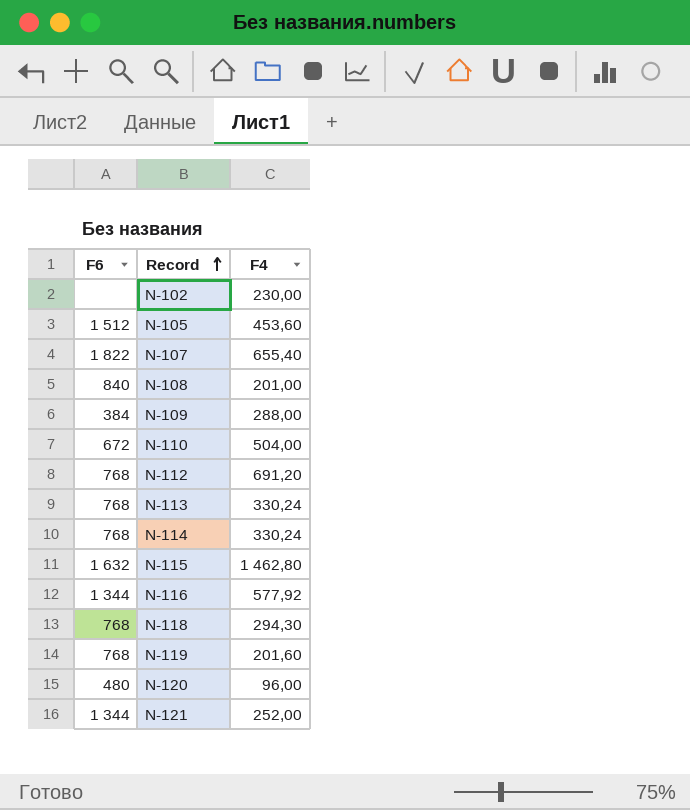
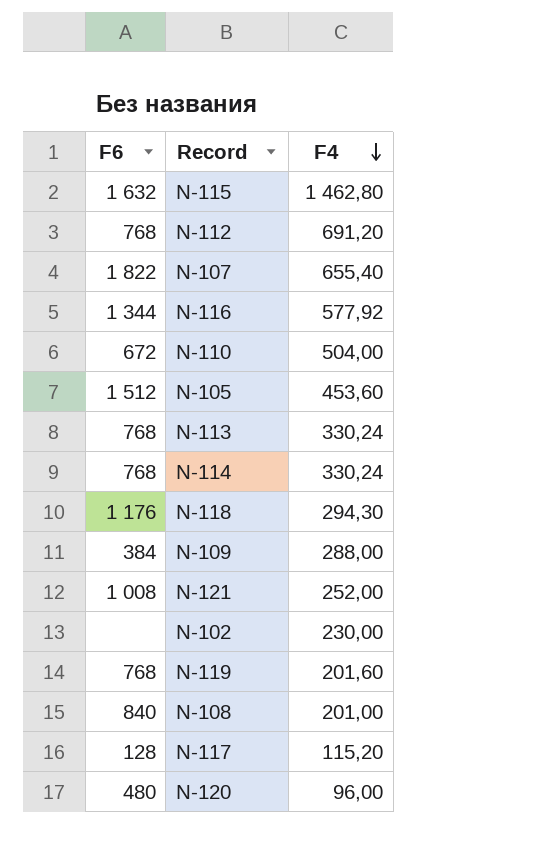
row order: Record ascending -> F4 descending
N-118 | F6: 768 -> 1 176
N-121 | F6: 1 344 -> 1 008
row N-117: none -> 128 | 115,20

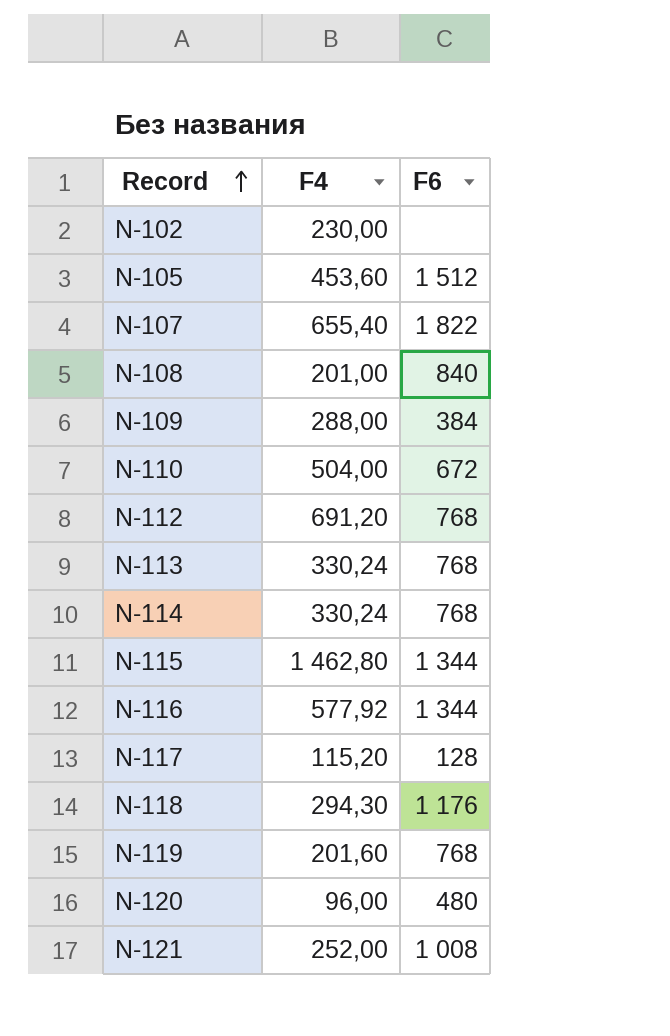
row order: F4 descending -> Record ascending
column F6 | position: 1 -> 3
N-115 | F6: 1 632 -> 1 344

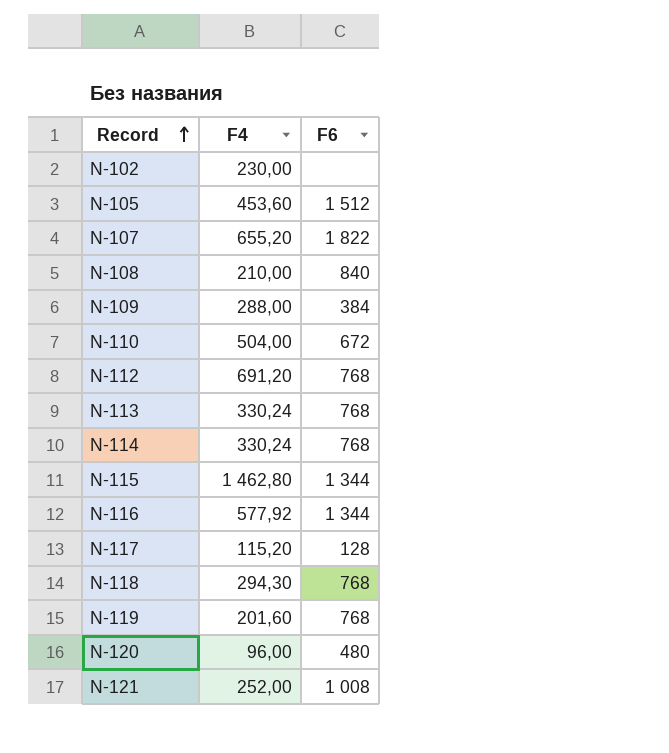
N-107 | F4: 655,40 -> 655,20
N-108 | F4: 201,00 -> 210,00
N-118 | F6: 1 176 -> 768

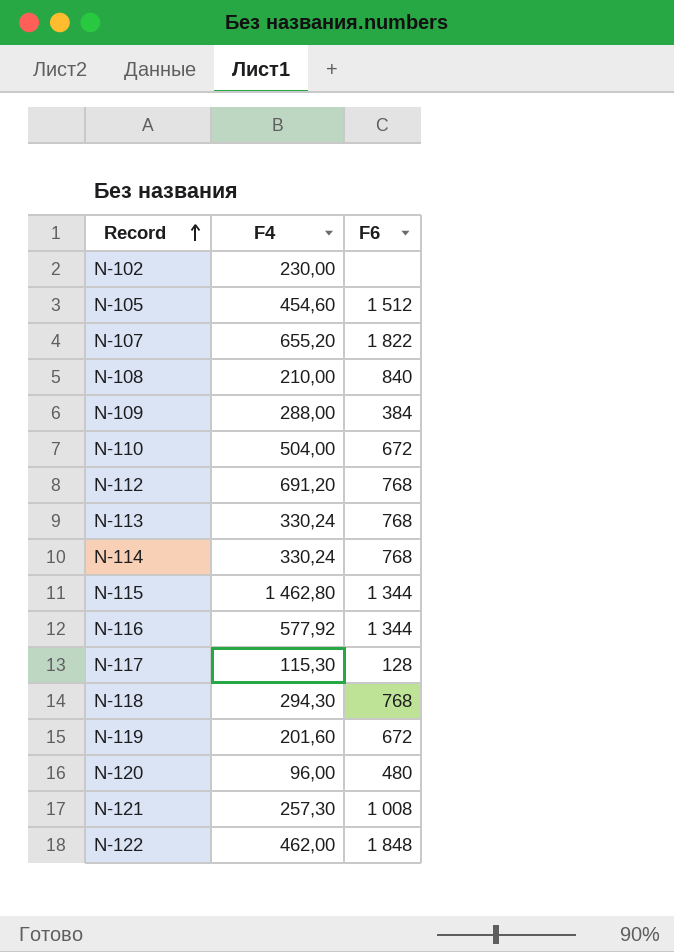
N-105 | F4: 453,60 -> 454,60
N-117 | F4: 115,20 -> 115,30
N-119 | F6: 768 -> 672
N-121 | F4: 252,00 -> 257,30
row N-122: none -> 462,00 | 1 848

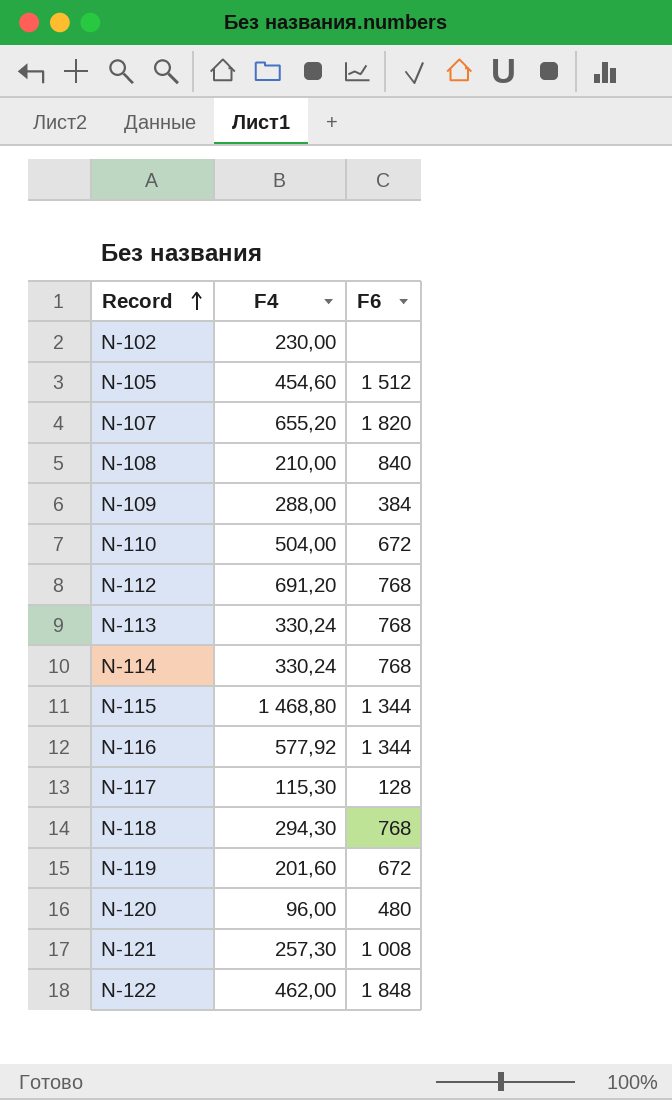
N-107 | F6: 1 822 -> 1 820
N-115 | F4: 1 462,80 -> 1 468,80

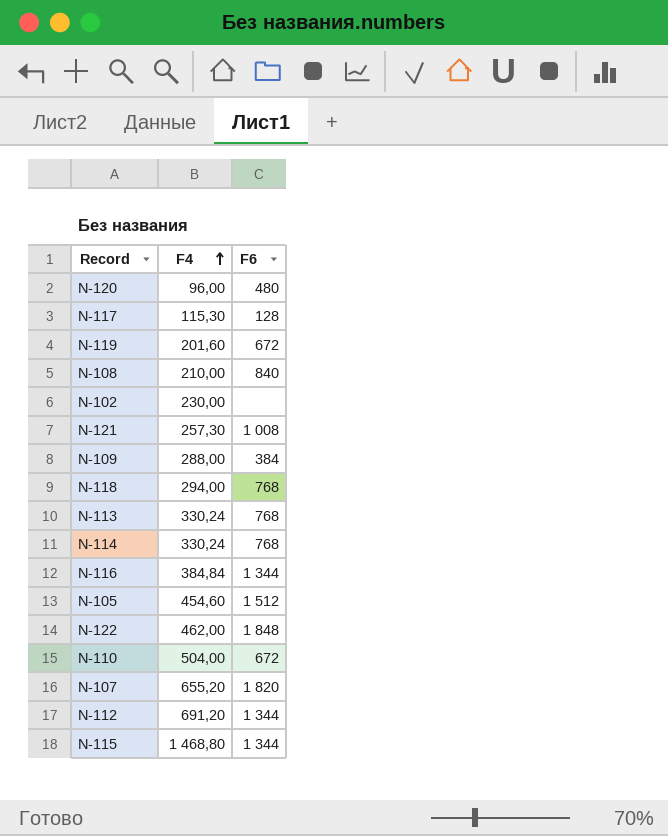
row order: Record ascending -> F4 ascending
N-118 | F4: 294,30 -> 294,00
N-116 | F4: 577,92 -> 384,84
N-112 | F6: 768 -> 1 344

